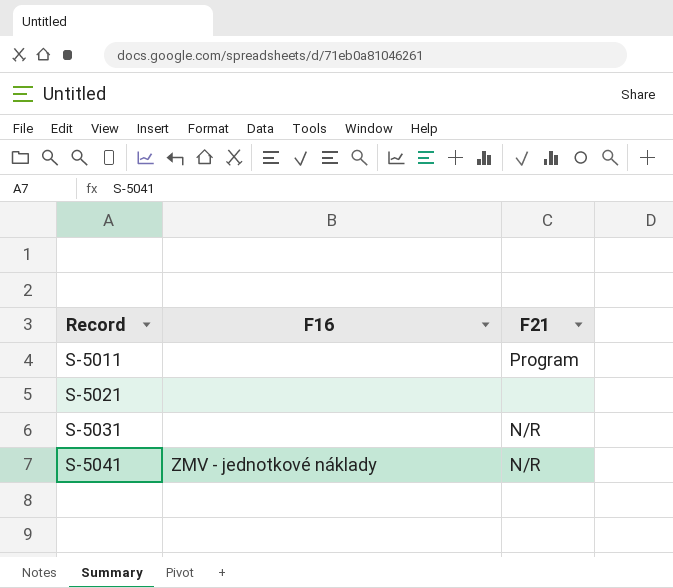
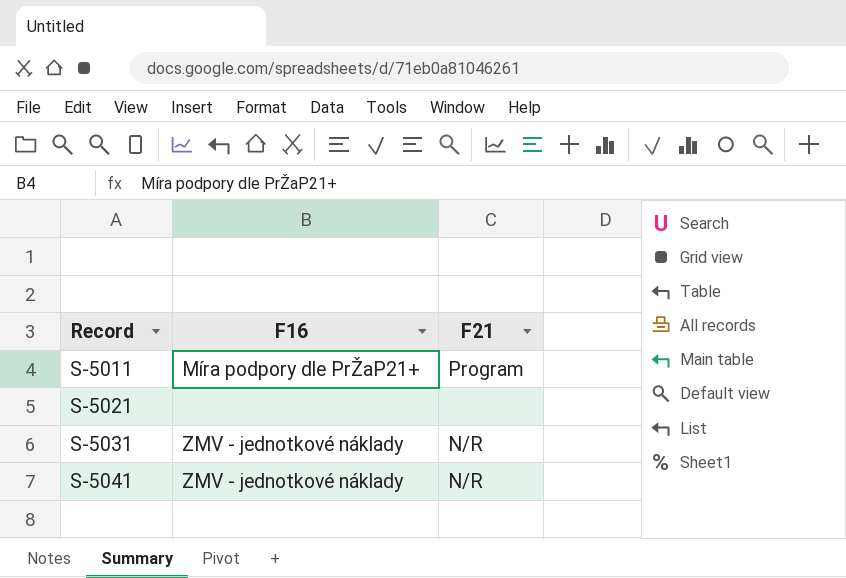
S-5011 | F16: none -> Míra podpory dle PrŽaP21+
S-5031 | F16: none -> ZMV - jednotkové náklady

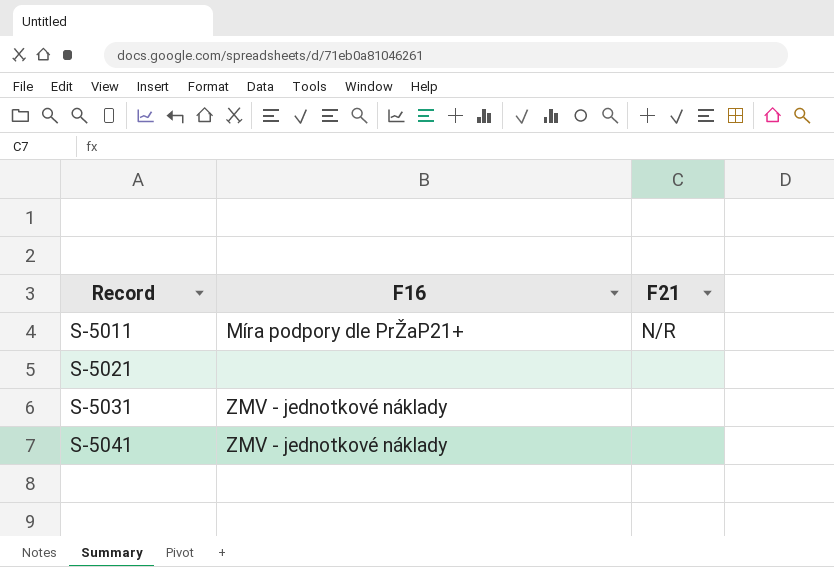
S-5011 | F21: Program -> N/R
S-5031 | F21: N/R -> none
S-5041 | F21: N/R -> none

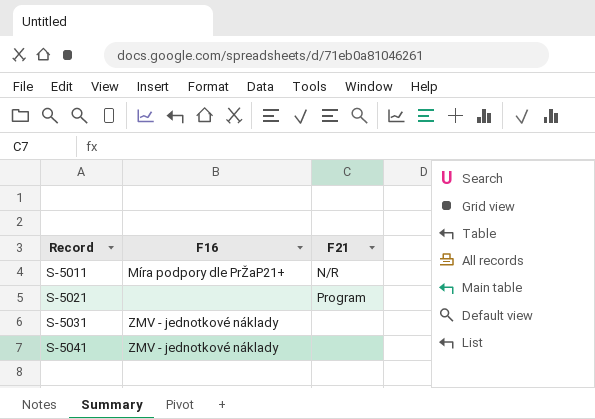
S-5021 | F21: none -> Program

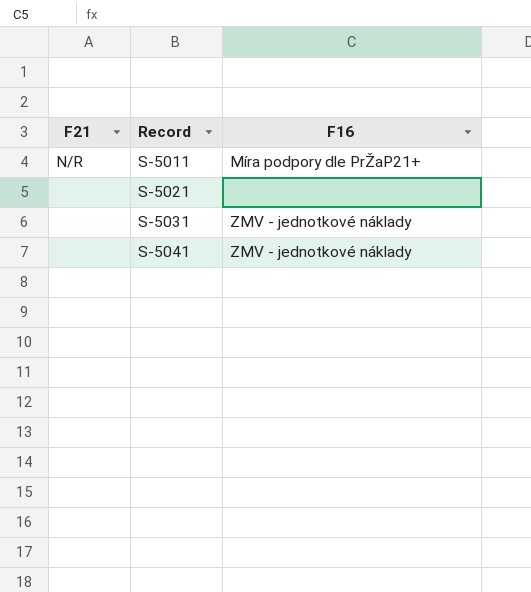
column F21 | position: 3 -> 1
S-5021 | F21: Program -> none

